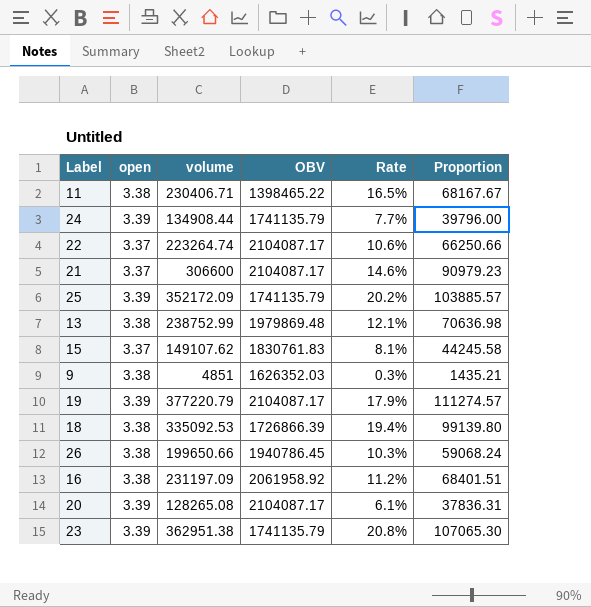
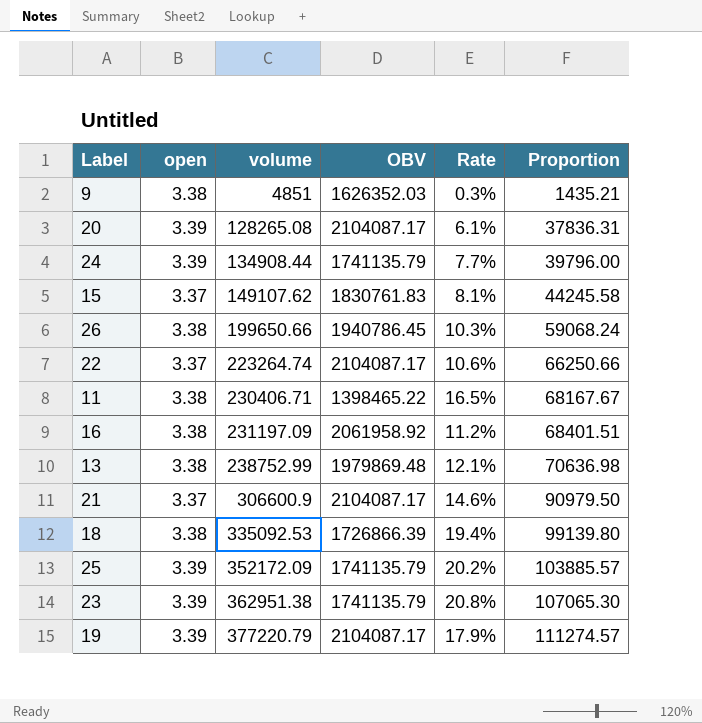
row order: none -> volume ascending
21 | volume: 306600 -> 306600.9
21 | Proportion: 90979.23 -> 90979.50

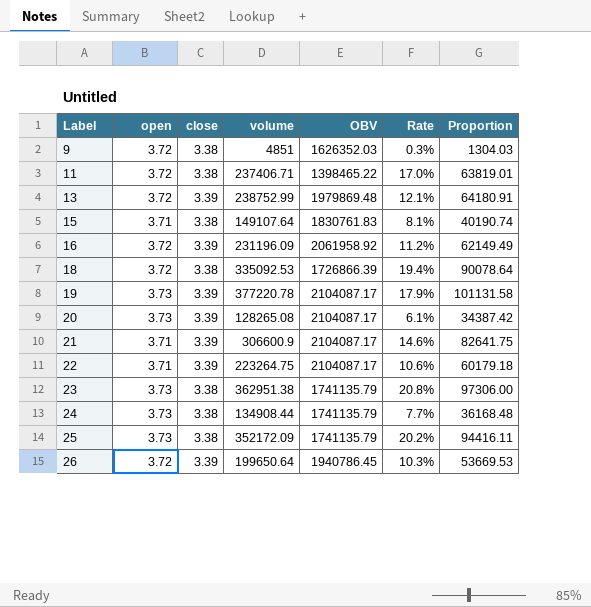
row order: volume ascending -> Label ascending
column close | position: none -> 3
9 | open: 3.38 -> 3.72
9 | Proportion: 1435.21 -> 1304.03
11 | open: 3.38 -> 3.72
11 | volume: 230406.71 -> 237406.71
11 | Rate: 16.5% -> 17.0%
11 | Proportion: 68167.67 -> 63819.01
13 | open: 3.38 -> 3.72
13 | Proportion: 70636.98 -> 64180.91
15 | open: 3.37 -> 3.71
15 | volume: 149107.62 -> 149107.64
15 | Proportion: 44245.58 -> 40190.74
16 | open: 3.38 -> 3.72
16 | volume: 231197.09 -> 231196.09
16 | Proportion: 68401.51 -> 62149.49
18 | open: 3.38 -> 3.72
18 | Proportion: 99139.80 -> 90078.64
19 | open: 3.39 -> 3.73
19 | volume: 377220.79 -> 377220.78
19 | Proportion: 111274.57 -> 101131.58
20 | open: 3.39 -> 3.73
20 | Proportion: 37836.31 -> 34387.42
21 | open: 3.37 -> 3.71
21 | Proportion: 90979.50 -> 82641.75
22 | open: 3.37 -> 3.71
22 | volume: 223264.74 -> 223264.75
22 | Proportion: 66250.66 -> 60179.18
23 | open: 3.39 -> 3.73
23 | Proportion: 107065.30 -> 97306.00
24 | open: 3.39 -> 3.73
24 | Proportion: 39796.00 -> 36168.48
25 | open: 3.39 -> 3.73
25 | Proportion: 103885.57 -> 94416.11
26 | open: 3.38 -> 3.72
26 | volume: 199650.66 -> 199650.64
26 | Proportion: 59068.24 -> 53669.53

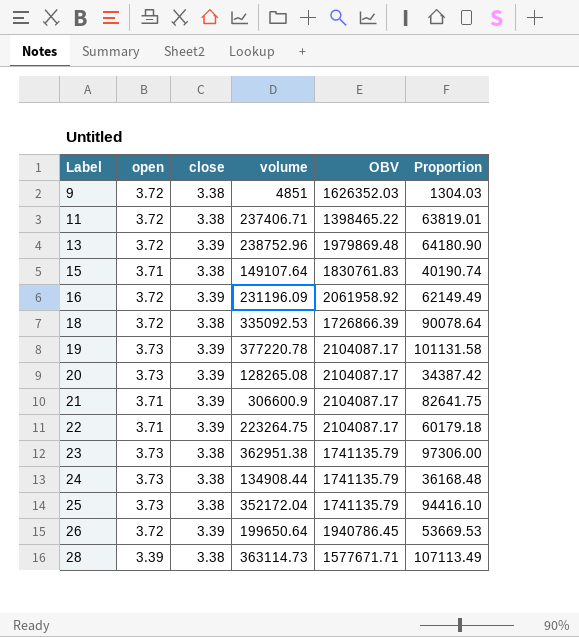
column Rate | formula: [volume] / [OBV] -> none
13 | volume: 238752.99 -> 238752.96
13 | Proportion: 64180.91 -> 64180.90
25 | volume: 352172.09 -> 352172.04
25 | Proportion: 94416.11 -> 94416.10
row 28: none -> 3.39 | 3.38 | 363114.73 | 1577671.71 | 107113.49

